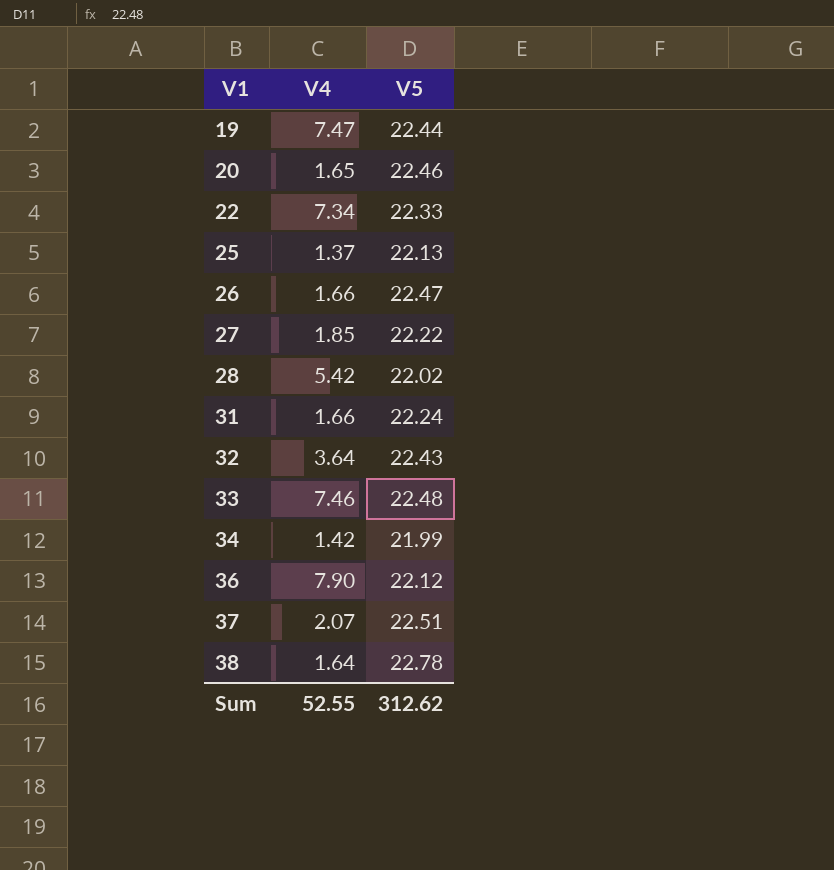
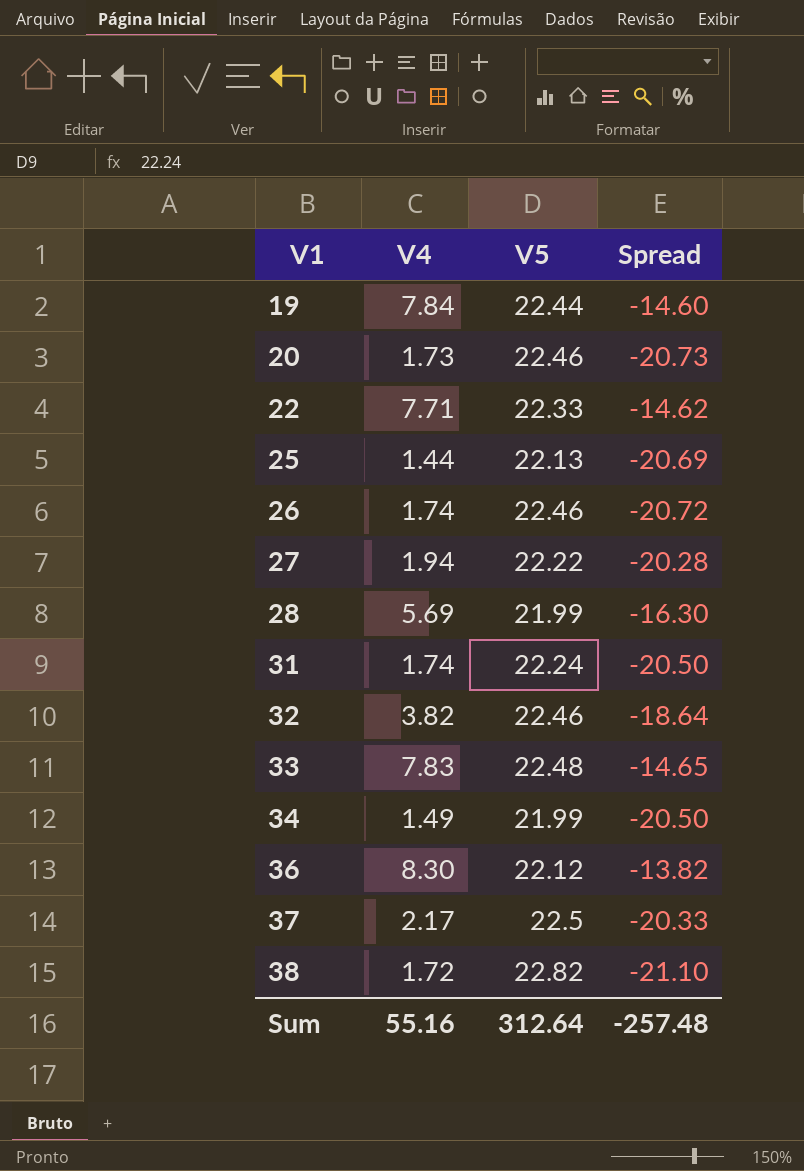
column Spread | formula: none -> [V4] - [V5]
19 | V4: 7.47 -> 7.84
20 | V4: 1.65 -> 1.73
22 | V4: 7.34 -> 7.71
25 | V4: 1.37 -> 1.44
26 | V4: 1.66 -> 1.74
26 | V5: 22.47 -> 22.46
27 | V4: 1.85 -> 1.94
28 | V4: 5.42 -> 5.69
28 | V5: 22.02 -> 21.99
31 | V4: 1.66 -> 1.74
32 | V4: 3.64 -> 3.82
32 | V5: 22.43 -> 22.46
33 | V4: 7.46 -> 7.83
34 | V4: 1.42 -> 1.49
36 | V4: 7.90 -> 8.30
37 | V4: 2.07 -> 2.17
37 | V5: 22.51 -> 22.5
38 | V4: 1.64 -> 1.72
38 | V5: 22.78 -> 22.82
Sum | V4: 52.55 -> 55.16
Sum | V5: 312.62 -> 312.64

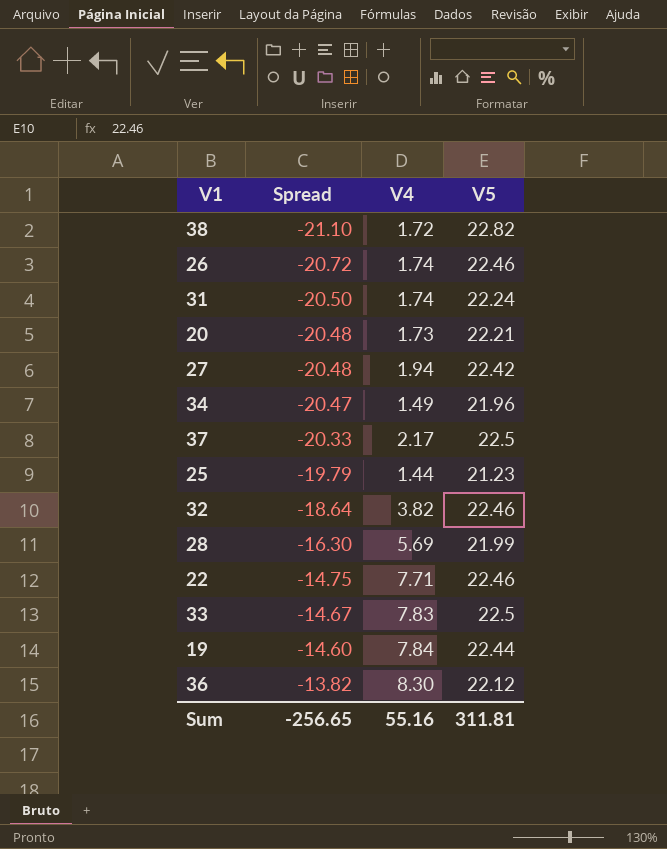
row order: V1 ascending -> Spread ascending
column Spread | position: 4 -> 2
20 | Spread: -20.73 -> -20.48
20 | V5: 22.46 -> 22.21
27 | Spread: -20.28 -> -20.48
27 | V5: 22.22 -> 22.42
34 | Spread: -20.50 -> -20.47
34 | V5: 21.99 -> 21.96
25 | Spread: -20.69 -> -19.79
25 | V5: 22.13 -> 21.23
22 | Spread: -14.62 -> -14.75
22 | V5: 22.33 -> 22.46
33 | Spread: -14.65 -> -14.67
33 | V5: 22.48 -> 22.5
Sum | Spread: -257.48 -> -256.65
Sum | V5: 312.64 -> 311.81

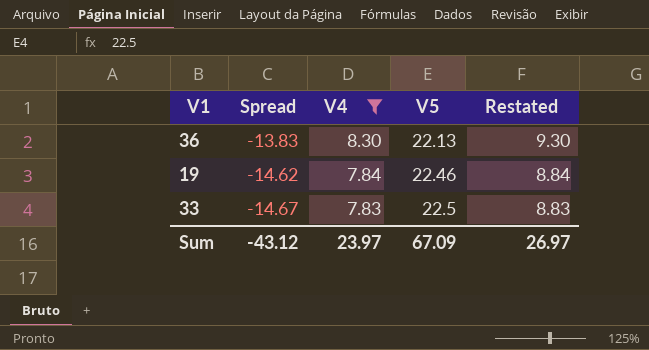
filter: none -> V4 >= 7.83
row order: Spread ascending -> Spread descending
column Restated | formula: none -> [V4] + 1
36 | Spread: -13.82 -> -13.83
36 | V5: 22.12 -> 22.13
19 | Spread: -14.60 -> -14.62
19 | V5: 22.44 -> 22.46
Sum | Spread: -256.65 -> -43.12
Sum | V4: 55.16 -> 23.97
Sum | V5: 311.81 -> 67.09

